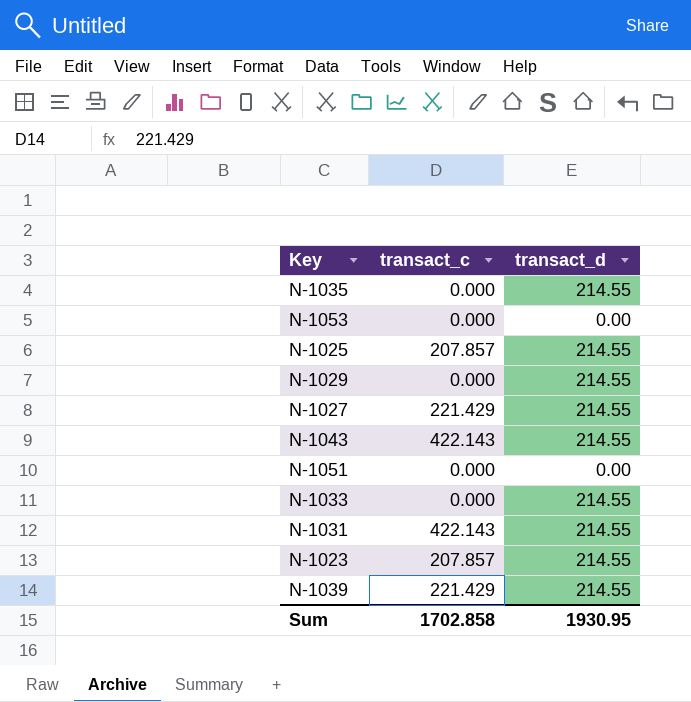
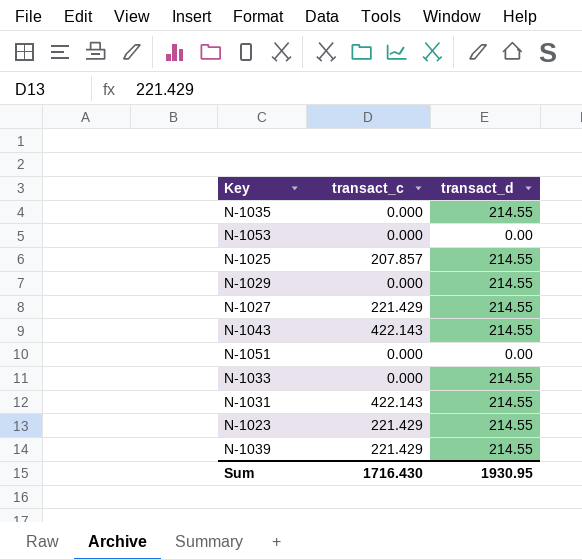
N-1023 | transact_c: 207.857 -> 221.429
Sum | transact_c: 1702.858 -> 1716.430

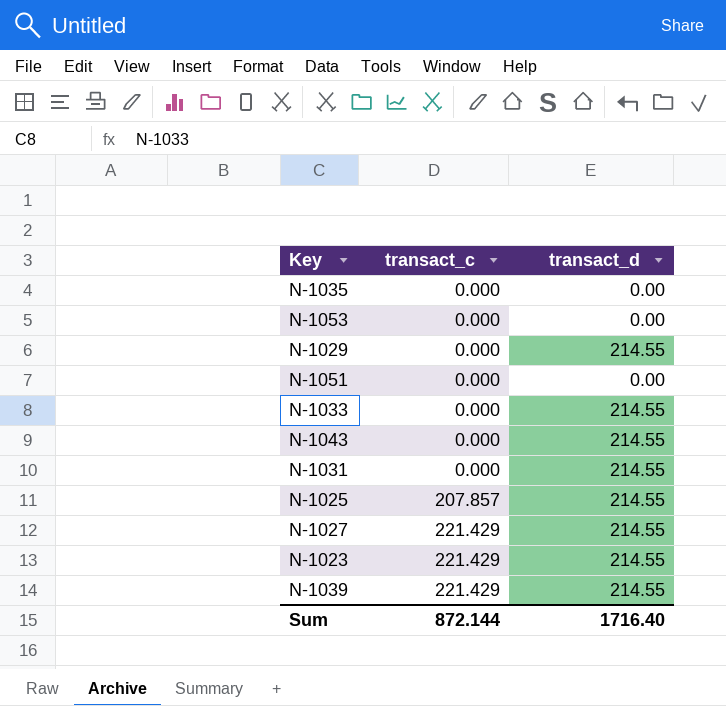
row order: none -> transact_c ascending
N-1035 | transact_d: 214.55 -> 0.00
N-1043 | transact_c: 422.143 -> 0.000
N-1031 | transact_c: 422.143 -> 0.000
Sum | transact_c: 1716.430 -> 872.144
Sum | transact_d: 1930.95 -> 1716.40

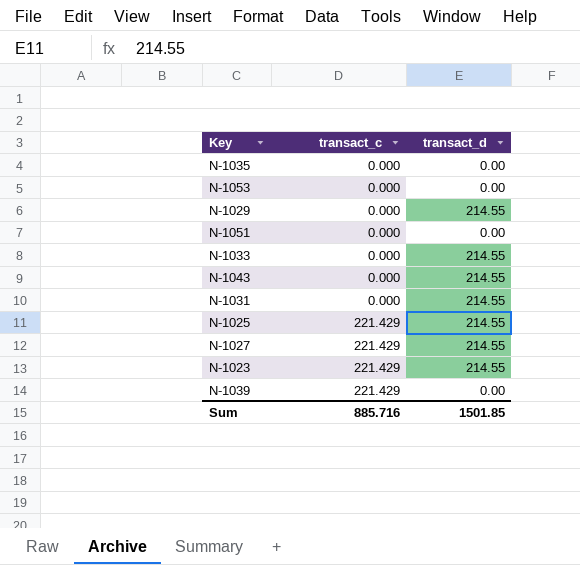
N-1025 | transact_c: 207.857 -> 221.429
N-1039 | transact_d: 214.55 -> 0.00
Sum | transact_c: 872.144 -> 885.716
Sum | transact_d: 1716.40 -> 1501.85

